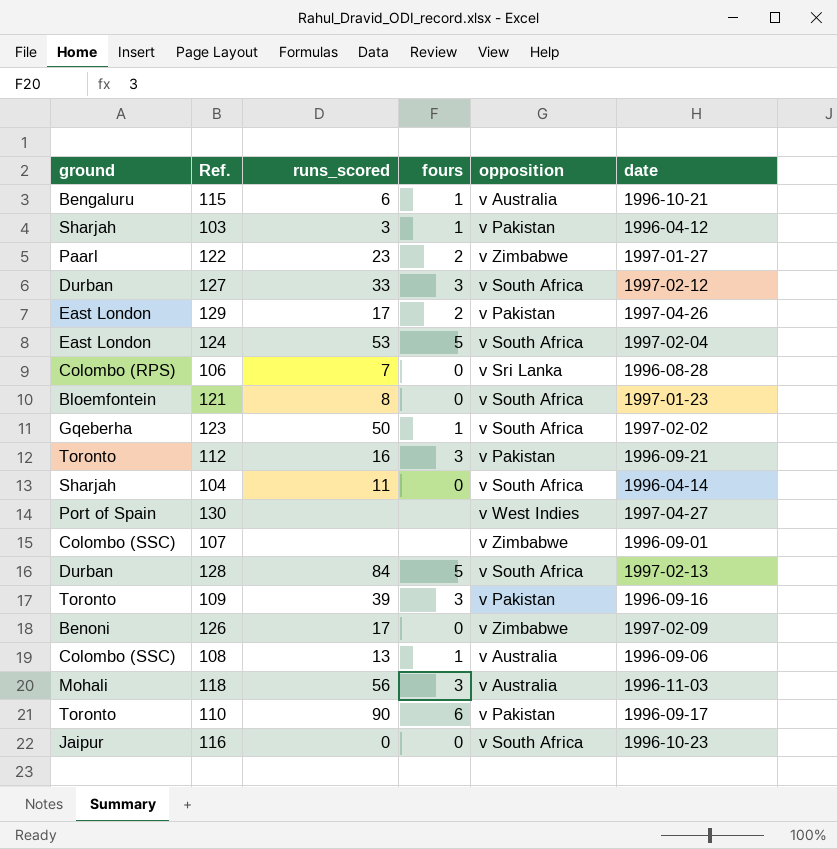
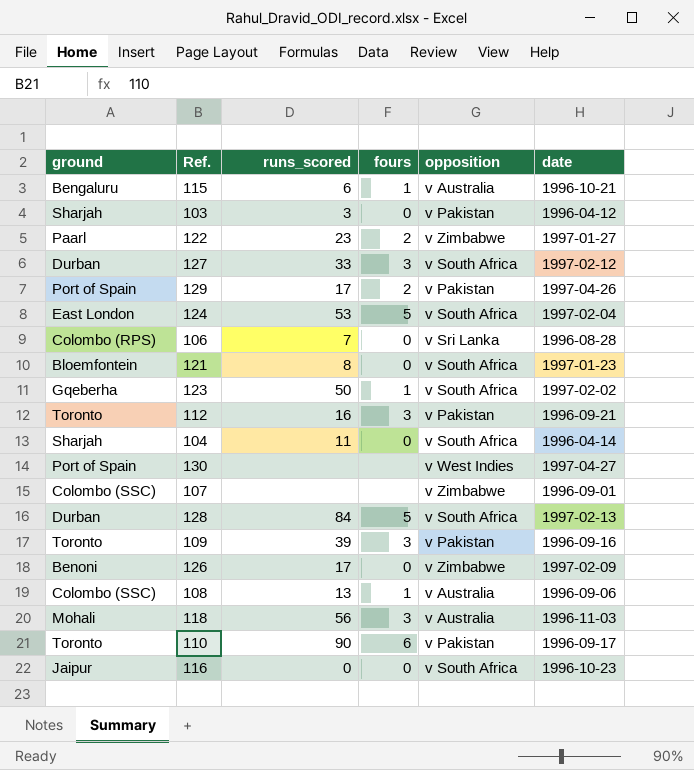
103 | fours: 1 -> 0
129 | ground: East London -> Port of Spain

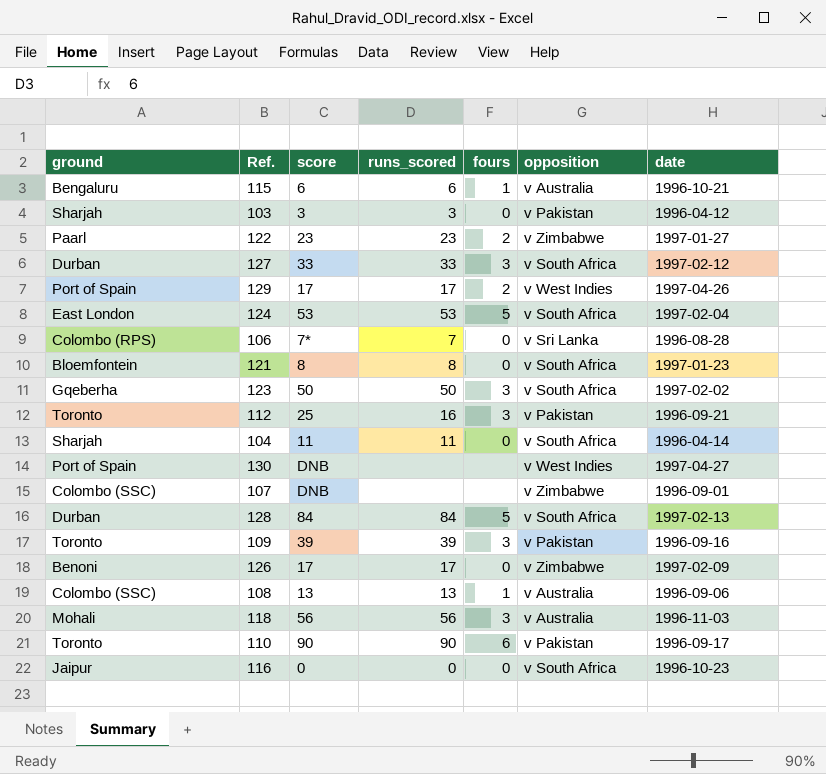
column score | position: none -> 3
129 | opposition: v Pakistan -> v West Indies
123 | fours: 1 -> 3

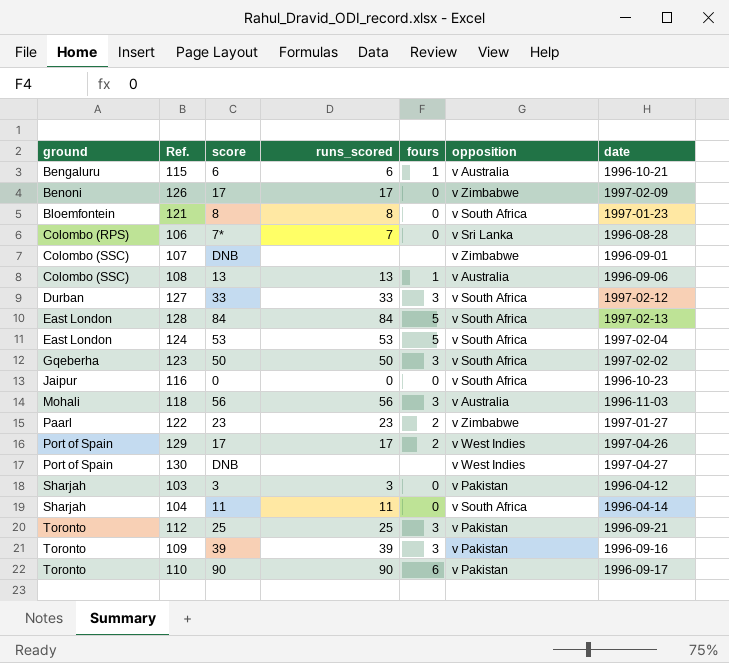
row order: none -> ground ascending
128 | ground: Durban -> East London
112 | runs_scored: 16 -> 25

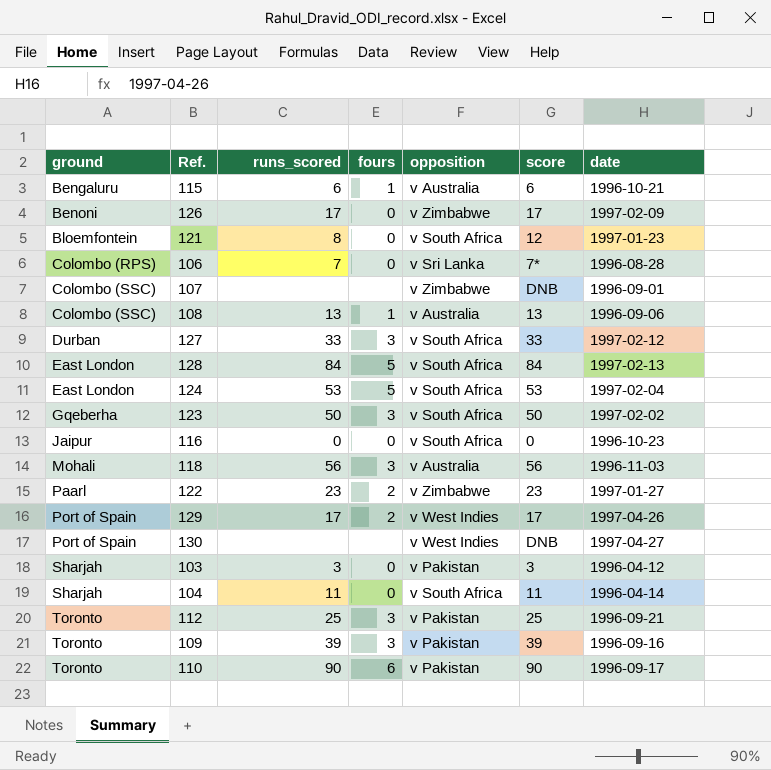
column score | position: 3 -> 6
121 | score: 8 -> 12

